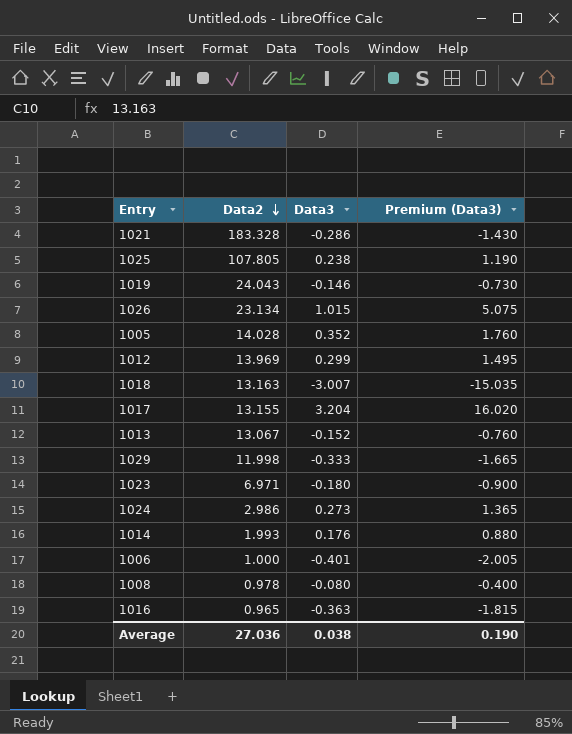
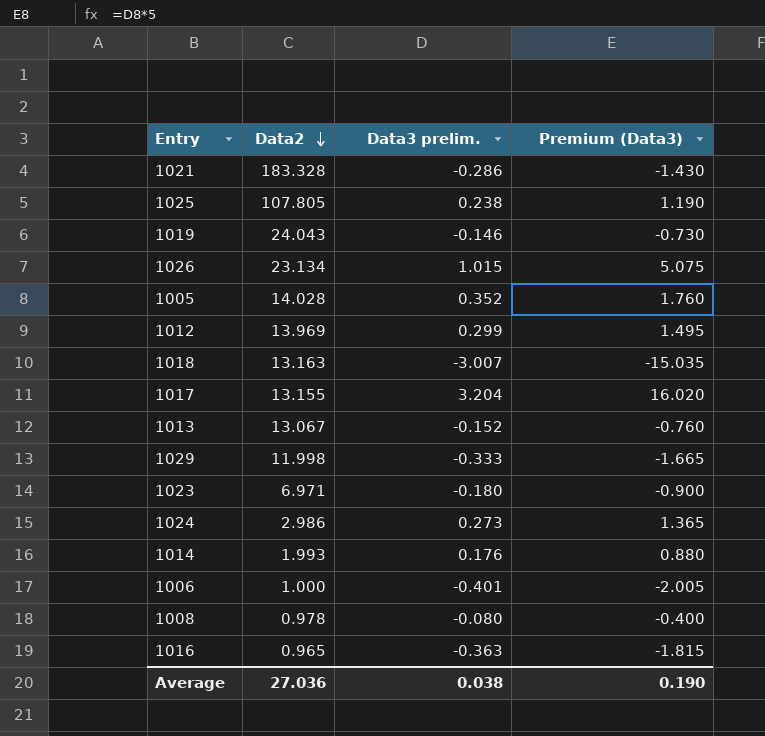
column name: Data3 -> Data3 prelim.

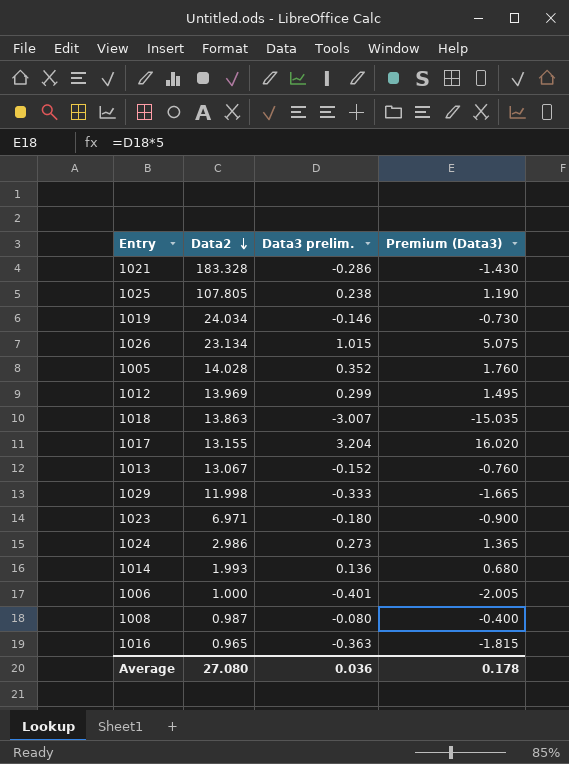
1019 | Data2: 24.043 -> 24.034
1018 | Data2: 13.163 -> 13.863
1014 | Data3 prelim.: 0.176 -> 0.136
1014 | Premium (Data3): 0.880 -> 0.680
1008 | Data2: 0.978 -> 0.987
Average | Data2: 27.036 -> 27.080
Average | Data3 prelim.: 0.038 -> 0.036
Average | Premium (Data3): 0.190 -> 0.178

